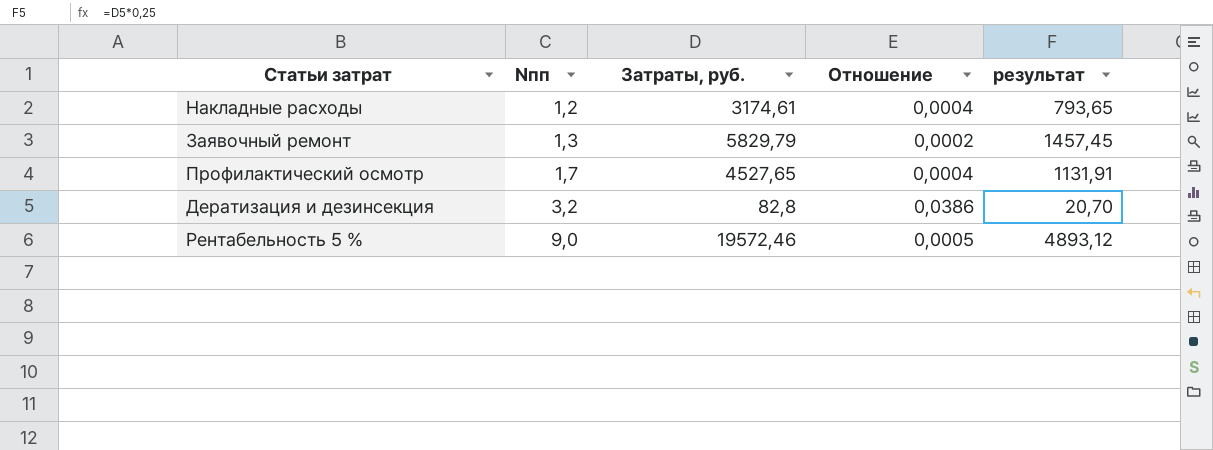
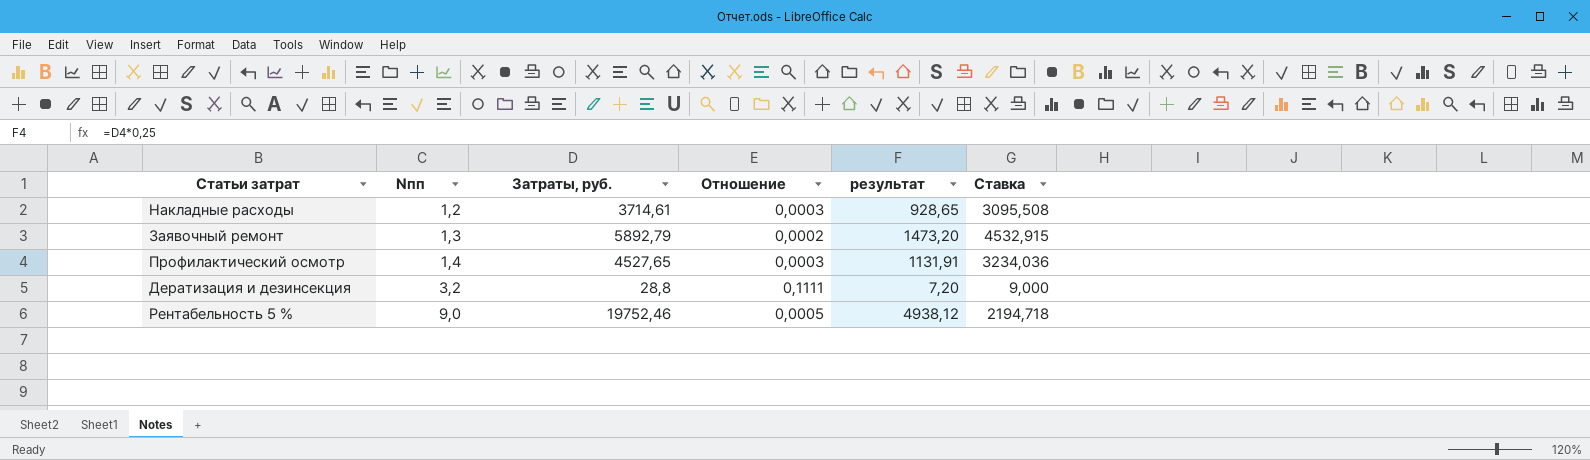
column Ставка | formula: none -> [Затраты, руб.] / [Nпп]
Накладные расходы | Затраты, руб.: 3174,61 -> 3714,61
Накладные расходы | Отношение: 0,0004 -> 0,0003
Накладные расходы | результат: 793,65 -> 928,65
Заявочный ремонт | Затраты, руб.: 5829,79 -> 5892,79
Заявочный ремонт | результат: 1457,45 -> 1473,20
Профилактический осмотр | Nпп: 1,7 -> 1,4
Профилактический осмотр | Отношение: 0,0004 -> 0,0003
Дератизация и дезинсекция | Затраты, руб.: 82,8 -> 28,8
Дератизация и дезинсекция | Отношение: 0,0386 -> 0,1111
Дератизация и дезинсекция | результат: 20,70 -> 7,20
Рентабельность 5 % | Затраты, руб.: 19572,46 -> 19752,46
Рентабельность 5 % | результат: 4893,12 -> 4938,12

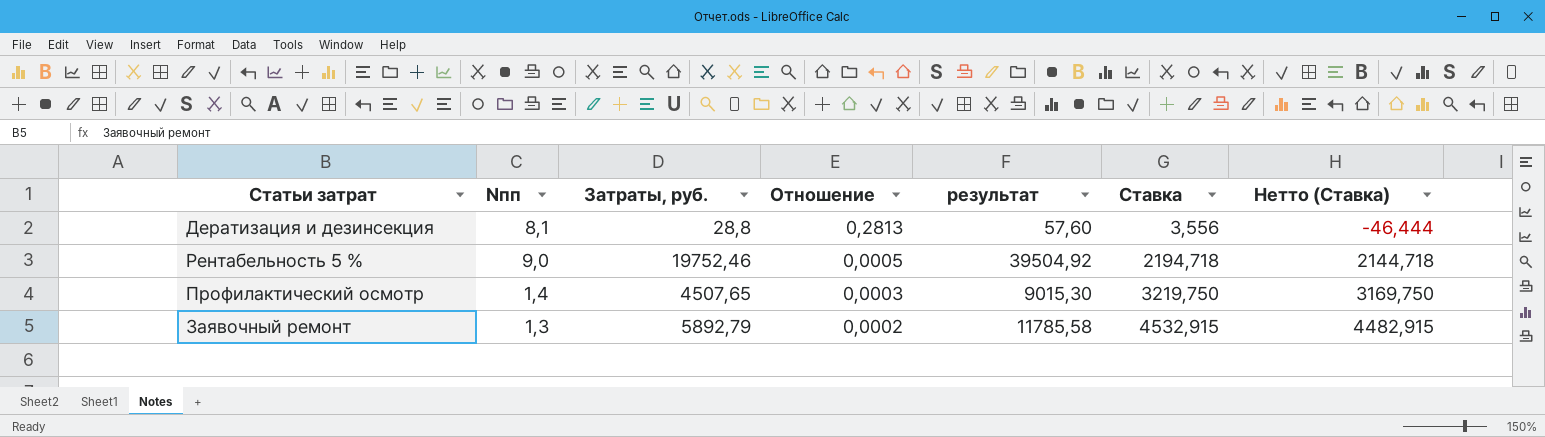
row order: Nпп ascending -> Отношение descending
column результат | formula: [Затраты, руб.] * 0,25 -> [Затраты, руб.] * 2
column Нетто (Ставка) | formula: none -> [Ставка] - 50
row Накладные расходы: 1,2 | 3714,61 | 0,0003 | 928,65 | 3095,508 -> none
Дератизация и дезинсекция | Nпп: 3,2 -> 8,1
Дератизация и дезинсекция | Отношение: 0,1111 -> 0,2813
Дератизация и дезинсекция | Ставка: 9,000 -> 3,556
Профилактический осмотр | Затраты, руб.: 4527,65 -> 4507,65
Профилактический осмотр | Ставка: 3234,036 -> 3219,750

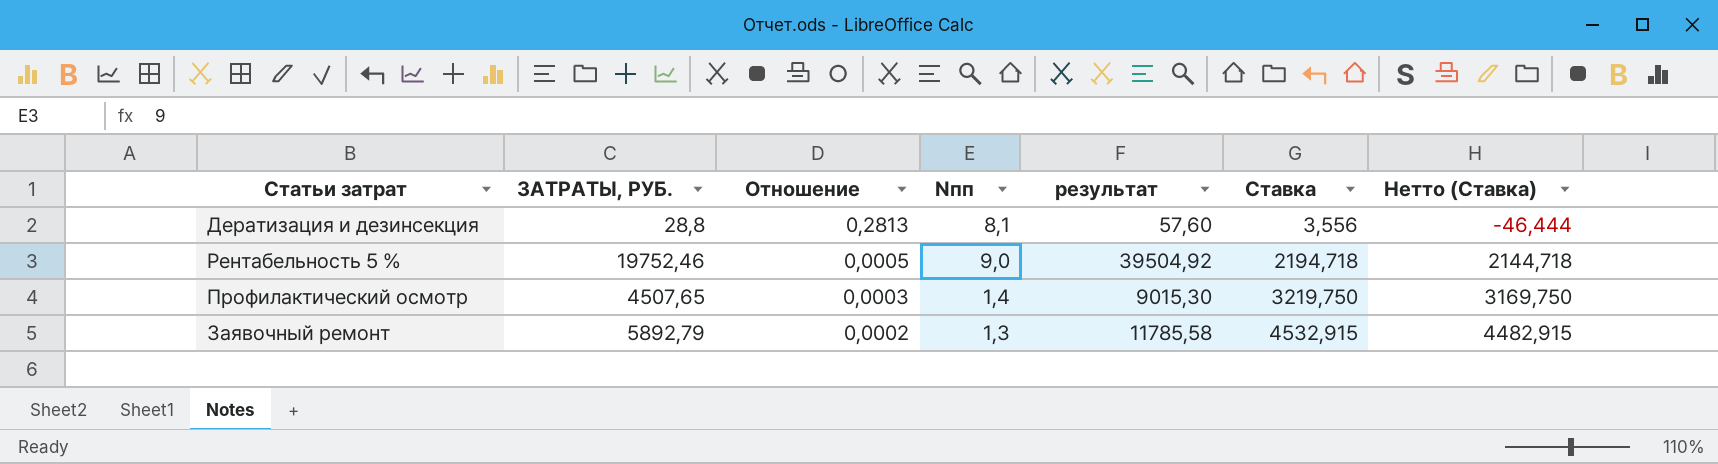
column name: Затраты, руб. -> ЗАТРАТЫ, РУБ.
column Nпп | position: 2 -> 4

